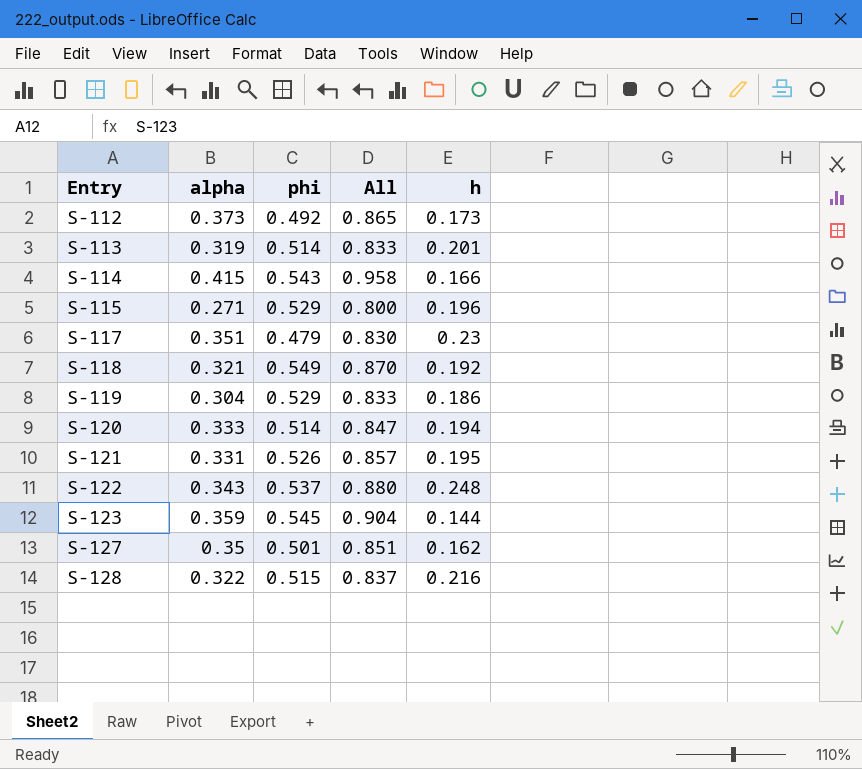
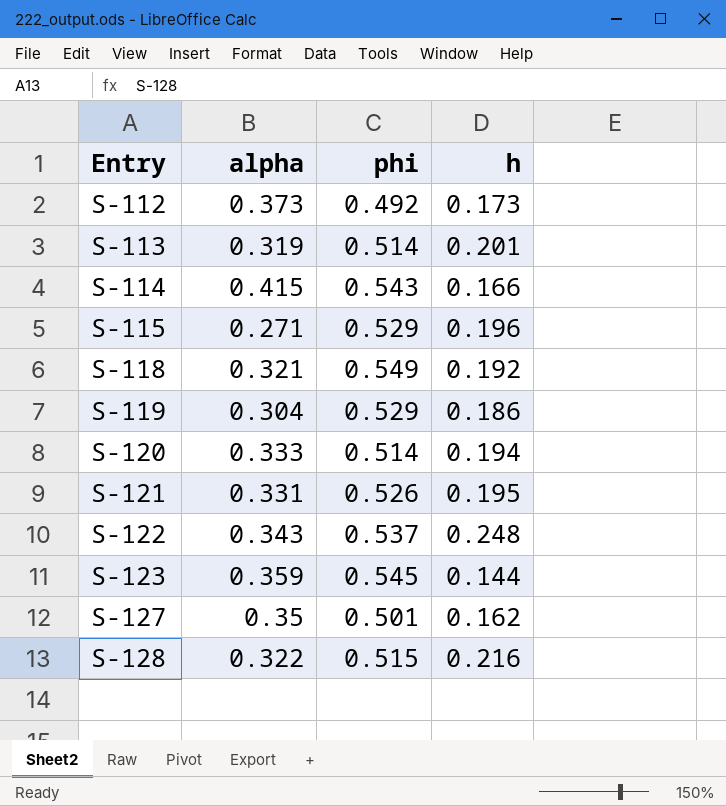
column All | formula: [alpha] + [phi] -> none
row S-117: 0.351 | 0.479 | 0.830 | 0.23 -> none

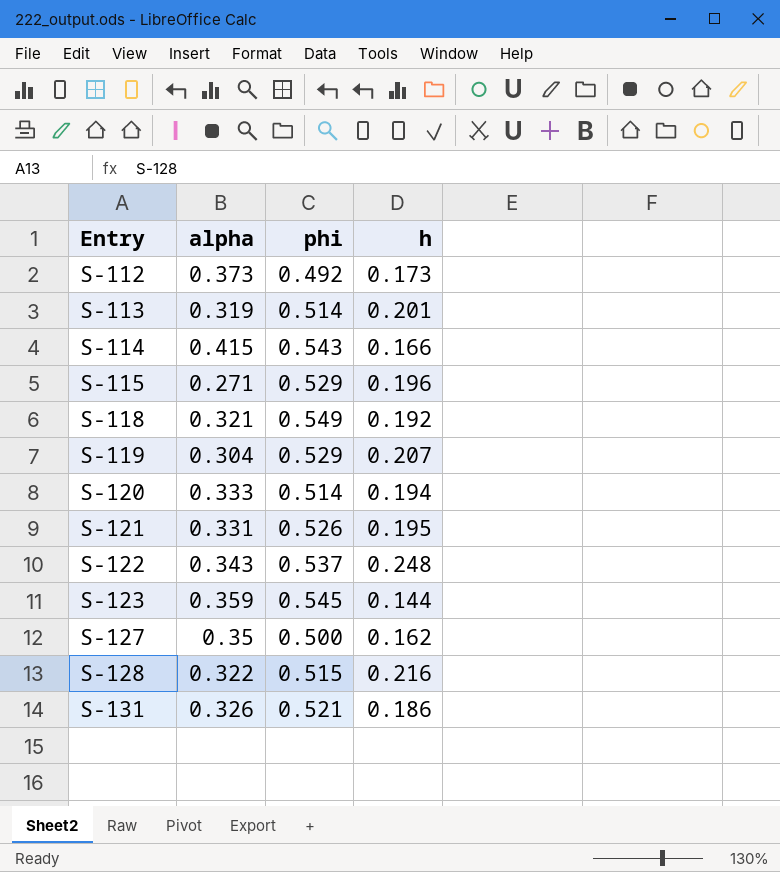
S-119 | h: 0.186 -> 0.207
S-127 | phi: 0.501 -> 0.500
row S-131: none -> 0.326 | 0.521 | 0.186

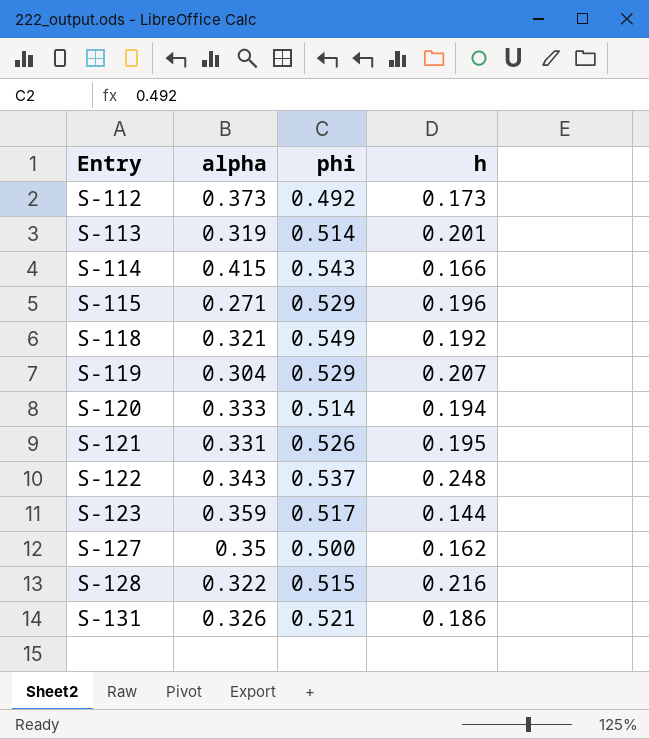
S-123 | phi: 0.545 -> 0.517

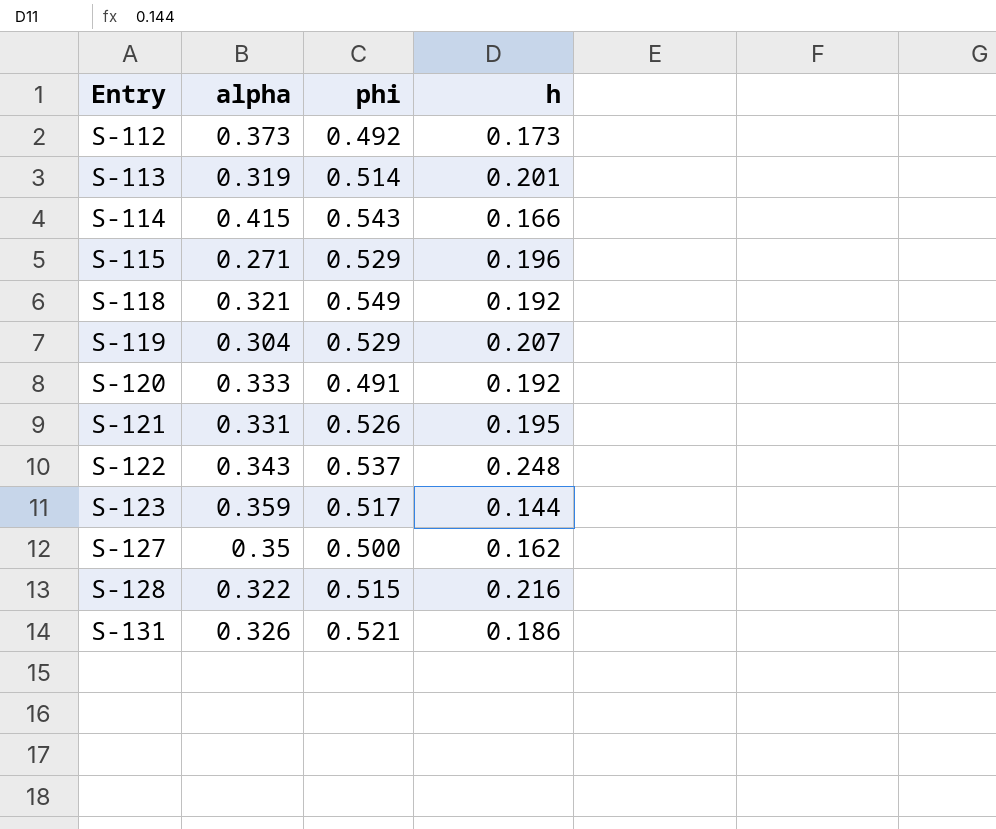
S-120 | phi: 0.514 -> 0.491
S-120 | h: 0.194 -> 0.192

